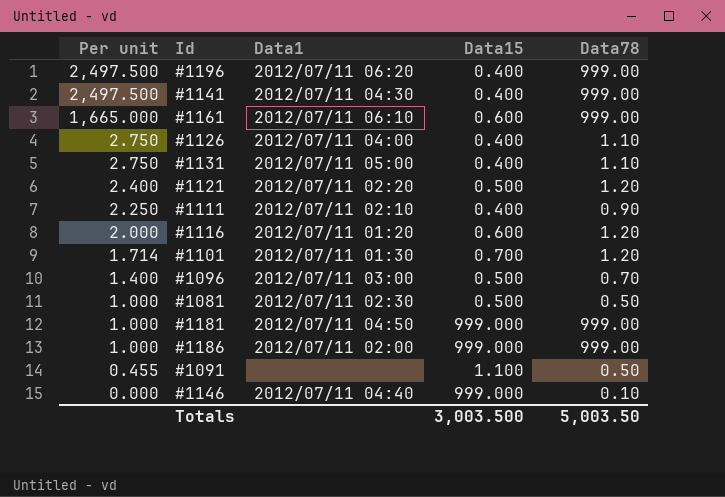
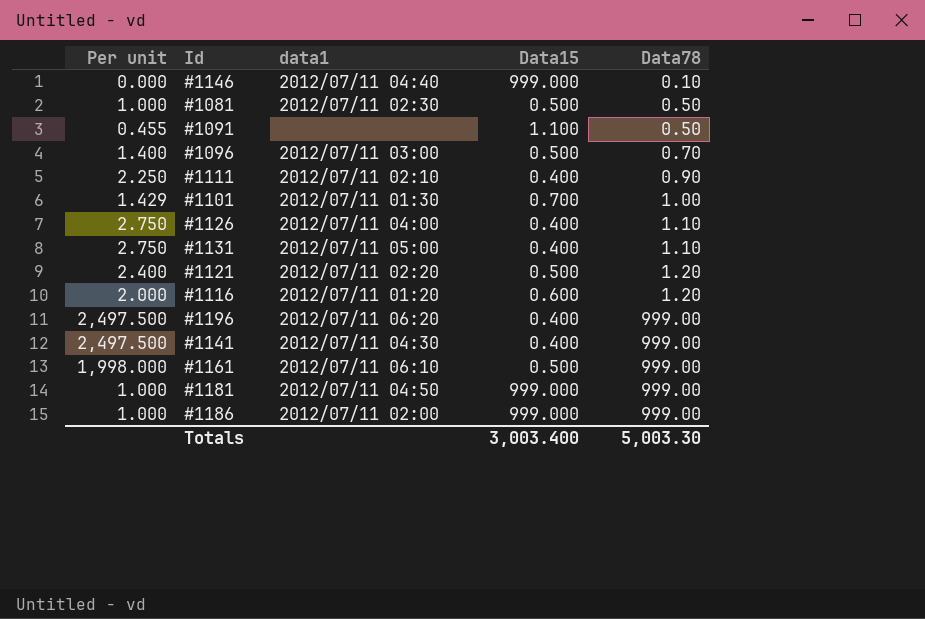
row order: Per unit descending -> Data78 ascending
column name: Data1 -> data1
#1101 | Per unit: 1.714 -> 1.429
#1101 | Data78: 1.20 -> 1.00
#1161 | Per unit: 1,665.000 -> 1,998.000
#1161 | Data15: 0.600 -> 0.500
Totals | Data15: 3,003.500 -> 3,003.400
Totals | Data78: 5,003.50 -> 5,003.30

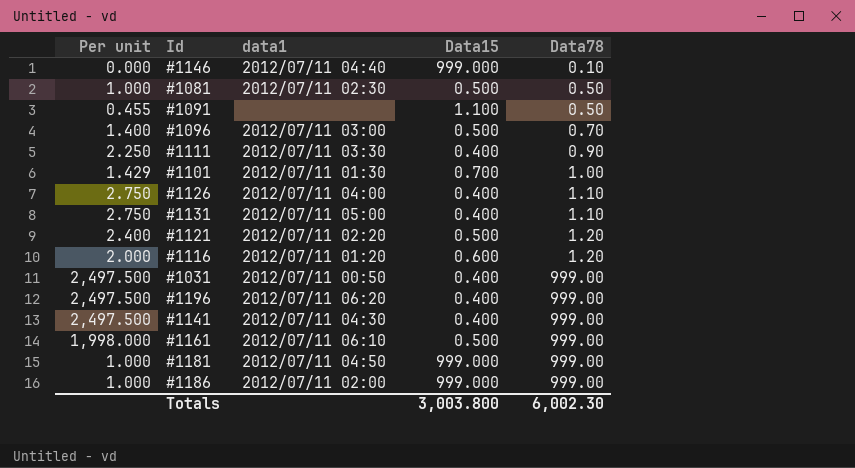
#1111 | data1: 2012/07/11 02:10 -> 2012/07/11 03:30
row #1031: none -> 2,497.500 | 2012/07/11 00:50 | 0.400 | 999.00
Totals | Data15: 3,003.400 -> 3,003.800
Totals | Data78: 5,003.30 -> 6,002.30

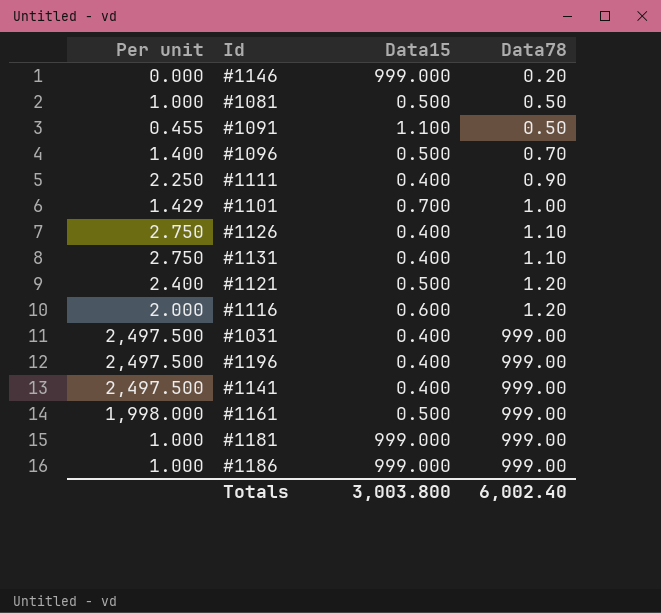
column data1 | position: 3 -> none
#1146 | Data78: 0.10 -> 0.20
Totals | Data78: 6,002.30 -> 6,002.40

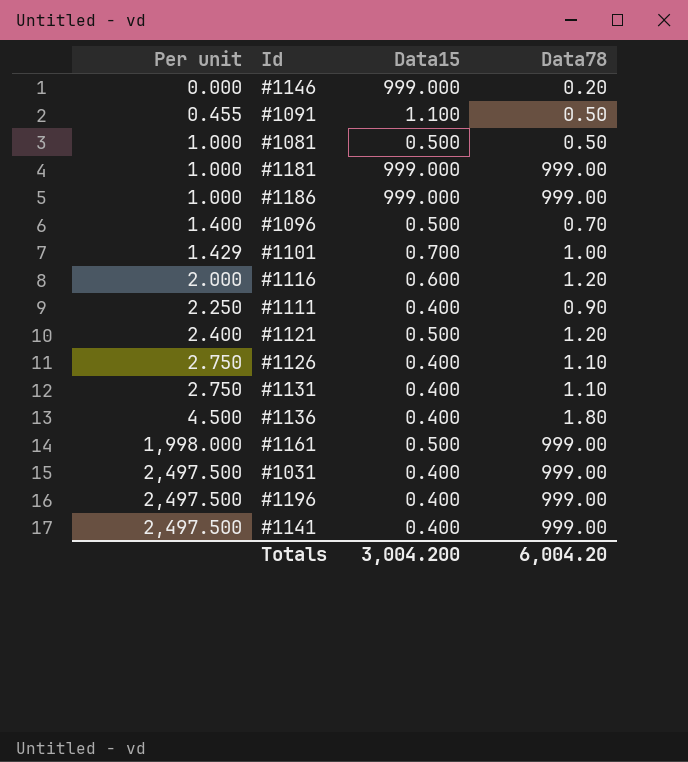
row order: Data78 ascending -> Per unit ascending
row #1136: none -> 4.500 | 0.400 | 1.80
Totals | Data15: 3,003.800 -> 3,004.200
Totals | Data78: 6,002.40 -> 6,004.20

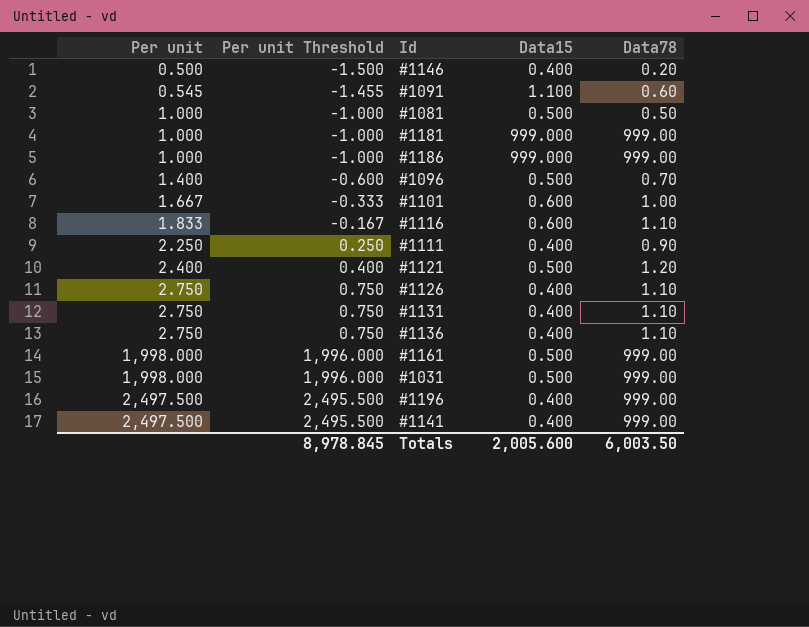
column Per unit Threshold | formula: none -> [Per unit] - 2
#1146 | Per unit: 0.000 -> 0.500
#1146 | Data15: 999.000 -> 0.400
#1091 | Per unit: 0.455 -> 0.545
#1091 | Data78: 0.50 -> 0.60
#1101 | Per unit: 1.429 -> 1.667
#1101 | Data15: 0.700 -> 0.600
#1116 | Per unit: 2.000 -> 1.833
#1116 | Data78: 1.20 -> 1.10
#1136 | Per unit: 4.500 -> 2.750
#1136 | Data78: 1.80 -> 1.10
#1031 | Per unit: 2,497.500 -> 1,998.000
#1031 | Data15: 0.400 -> 0.500
Totals | Data15: 3,004.200 -> 2,005.600
Totals | Data78: 6,004.20 -> 6,003.50

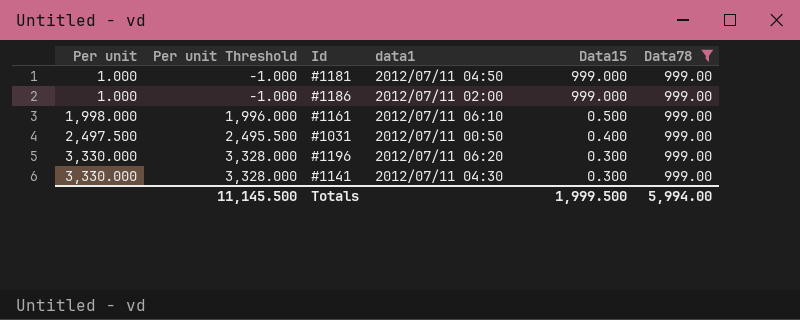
filter: none -> Data78 = 999.00
column data1 | position: none -> 4
#1031 | Per unit: 1,998.000 -> 2,497.500
#1031 | Per unit Threshold: 1,996.000 -> 2,495.500
#1031 | Data15: 0.500 -> 0.400
#1196 | Per unit: 2,497.500 -> 3,330.000
#1196 | Per unit Threshold: 2,495.500 -> 3,328.000
#1196 | Data15: 0.400 -> 0.300
#1141 | Per unit: 2,497.500 -> 3,330.000
#1141 | Per unit Threshold: 2,495.500 -> 3,328.000
#1141 | Data15: 0.400 -> 0.300
Totals | Per unit Threshold: 8,978.845 -> 11,145.500
Totals | Data15: 2,005.600 -> 1,999.500
Totals | Data78: 6,003.50 -> 5,994.00

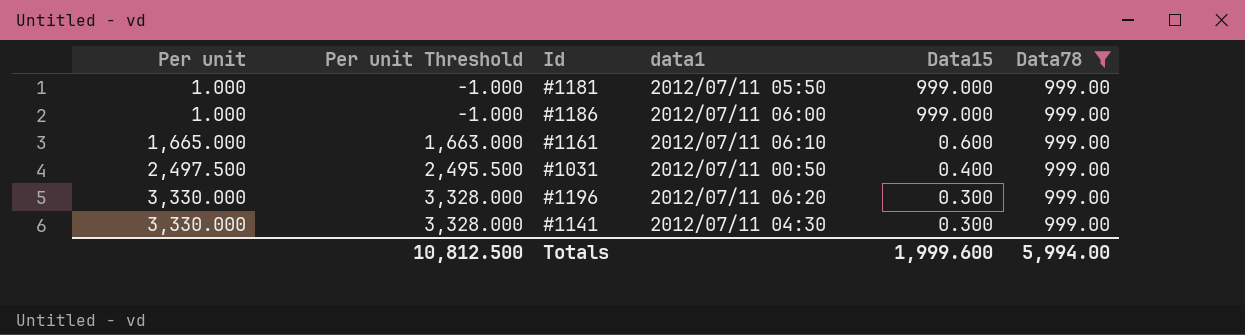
#1181 | data1: 2012/07/11 04:50 -> 2012/07/11 05:50
#1186 | data1: 2012/07/11 02:00 -> 2012/07/11 06:00
#1161 | Per unit: 1,998.000 -> 1,665.000
#1161 | Per unit Threshold: 1,996.000 -> 1,663.000
#1161 | Data15: 0.500 -> 0.600
Totals | Per unit Threshold: 11,145.500 -> 10,812.500
Totals | Data15: 1,999.500 -> 1,999.600

